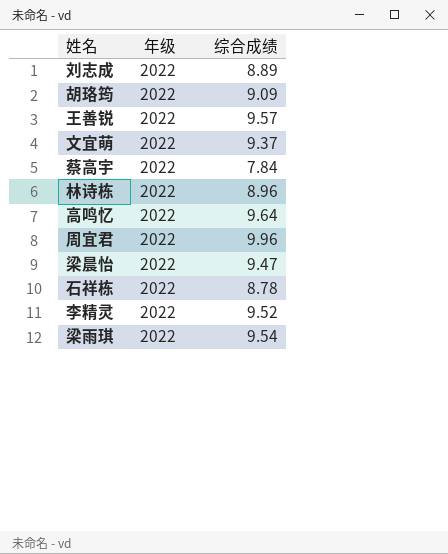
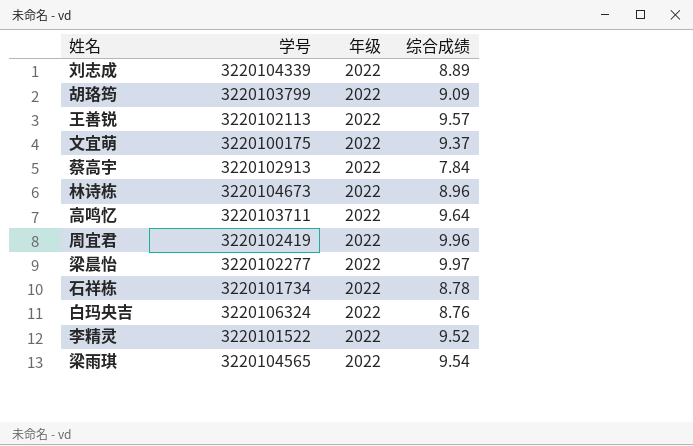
column 学号 | position: none -> 2
梁晨怡 | 综合成绩: 9.47 -> 9.97
row 白玛央吉: none -> 3220106324 | 2022 | 8.76

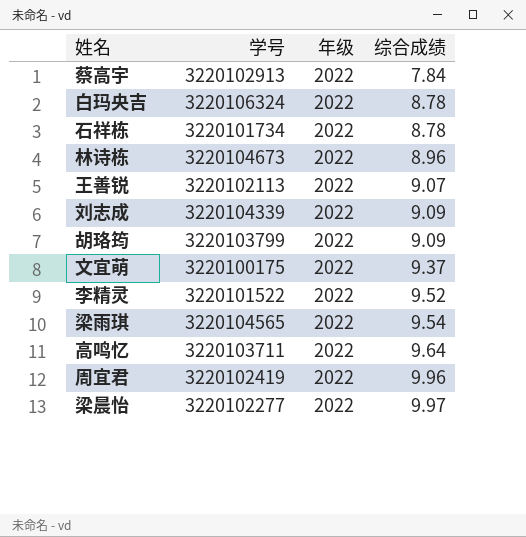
row order: none -> 综合成绩 ascending
白玛央吉 | 综合成绩: 8.76 -> 8.78
王善锐 | 综合成绩: 9.57 -> 9.07
刘志成 | 综合成绩: 8.89 -> 9.09

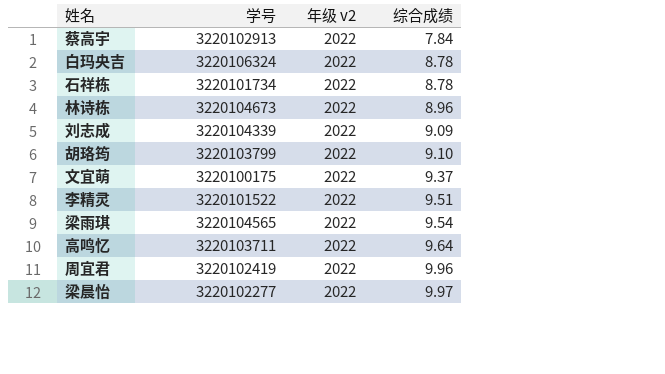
column name: 年级 -> 年级 v2
row 王善锐: 3220102113 | 2022 | 9.07 -> none
胡珞筠 | 综合成绩: 9.09 -> 9.10
李精灵 | 综合成绩: 9.52 -> 9.51

